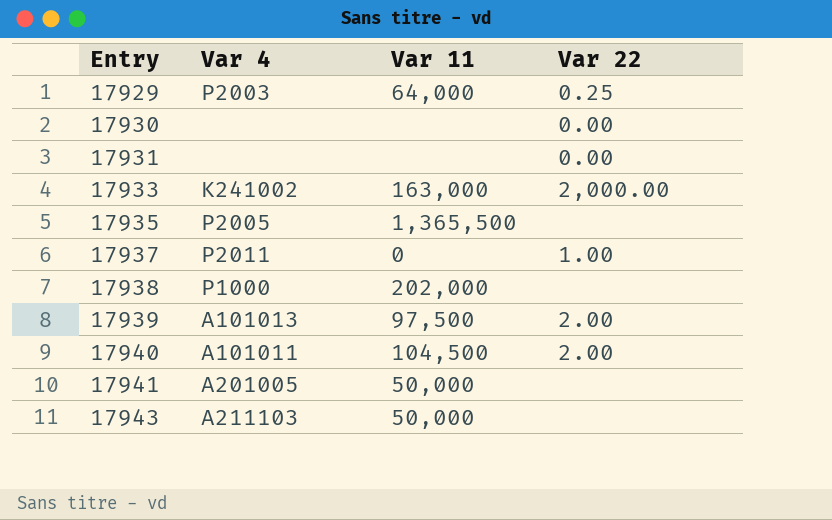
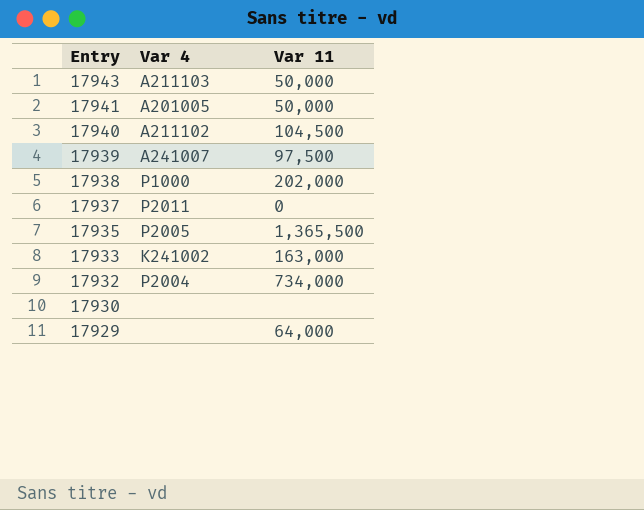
row order: Entry ascending -> Entry descending
column Var 22 | position: 4 -> none
row 17931: none | none | 0.00 -> none
17940 | Var 4: A101011 -> A211102
17939 | Var 4: A101013 -> A241007
row 17932: none -> P2004 | 734,000
17929 | Var 4: P2003 -> none

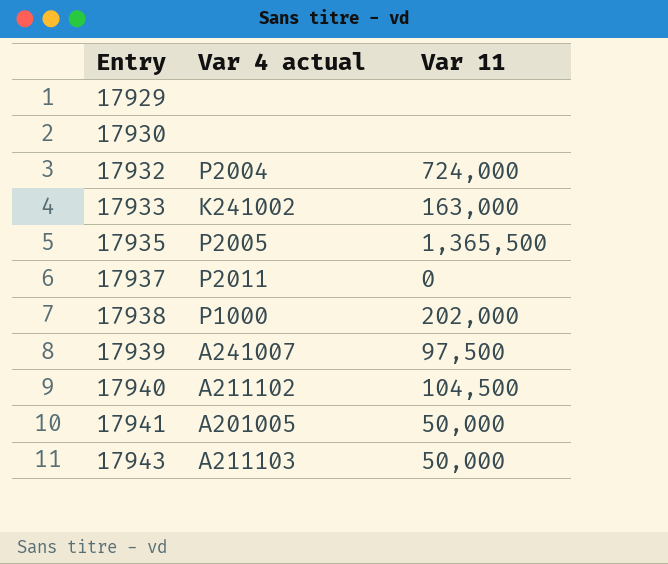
row order: Entry descending -> Entry ascending
column name: Var 4 -> Var 4 actual
17929 | Var 11: 64,000 -> none
17932 | Var 11: 734,000 -> 724,000

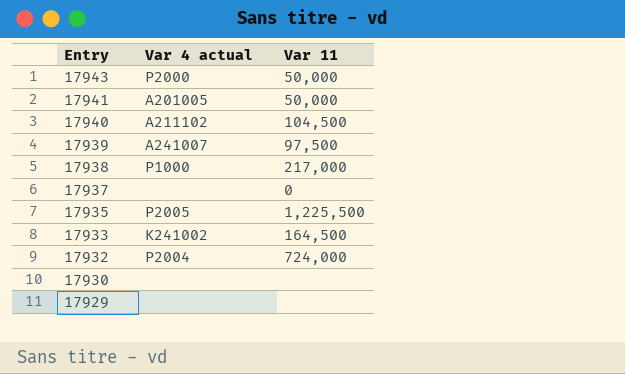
row order: Entry ascending -> Entry descending
17943 | Var 4 actual: A211103 -> P2000
17938 | Var 11: 202,000 -> 217,000
17937 | Var 4 actual: P2011 -> none
17935 | Var 11: 1,365,500 -> 1,225,500
17933 | Var 11: 163,000 -> 164,500

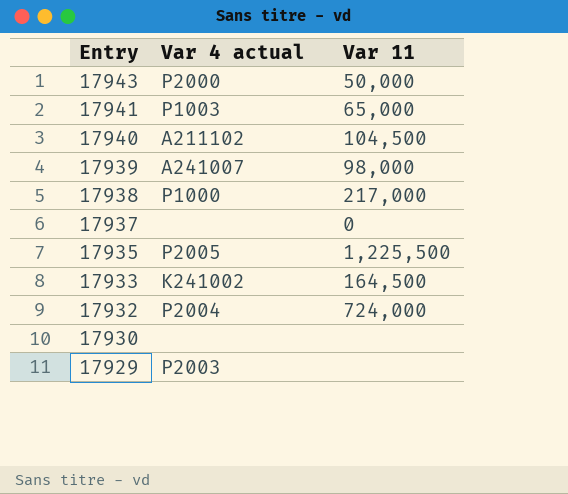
17941 | Var 4 actual: A201005 -> P1003
17941 | Var 11: 50,000 -> 65,000
17939 | Var 11: 97,500 -> 98,000
17929 | Var 4 actual: none -> P2003

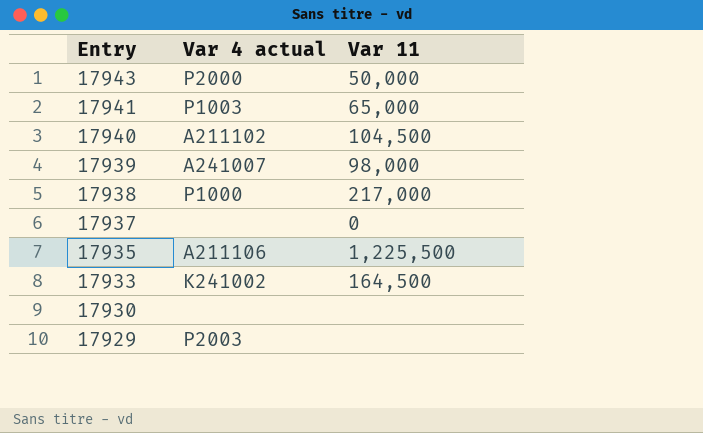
row 17932: P2004 | 724,000 -> none
17935 | Var 4 actual: P2005 -> A211106

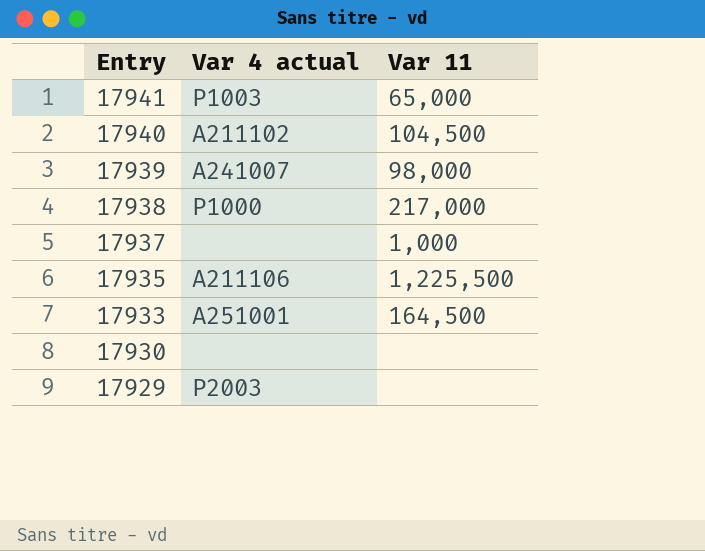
row 17943: P2000 | 50,000 -> none
17937 | Var 11: 0 -> 1,000
17933 | Var 4 actual: K241002 -> A251001

